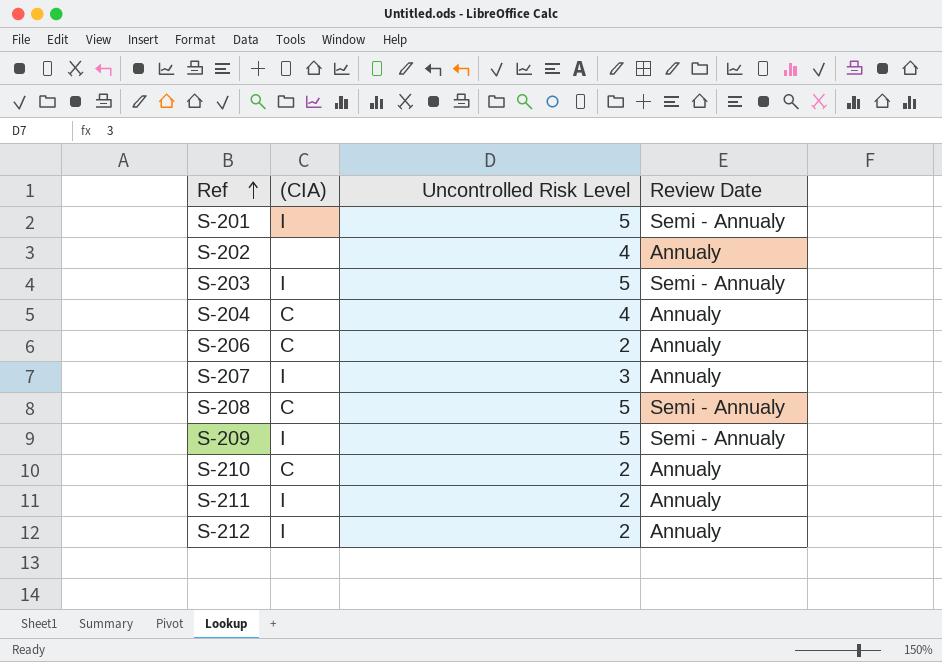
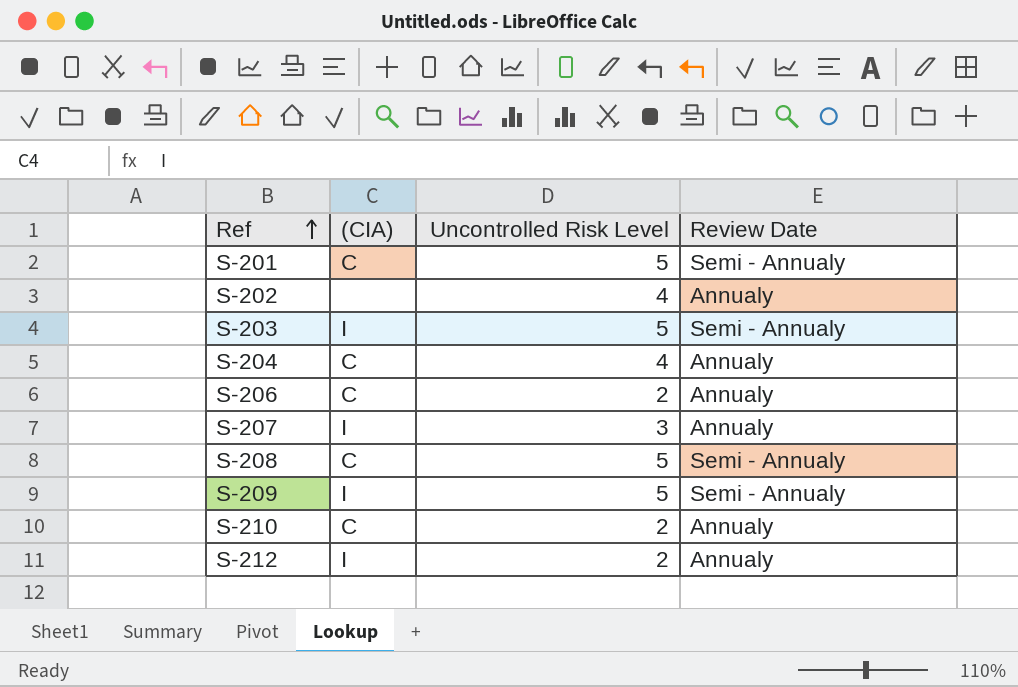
row S-211: I | 2 | Annualy -> none
S-201 | (CIA): I -> C

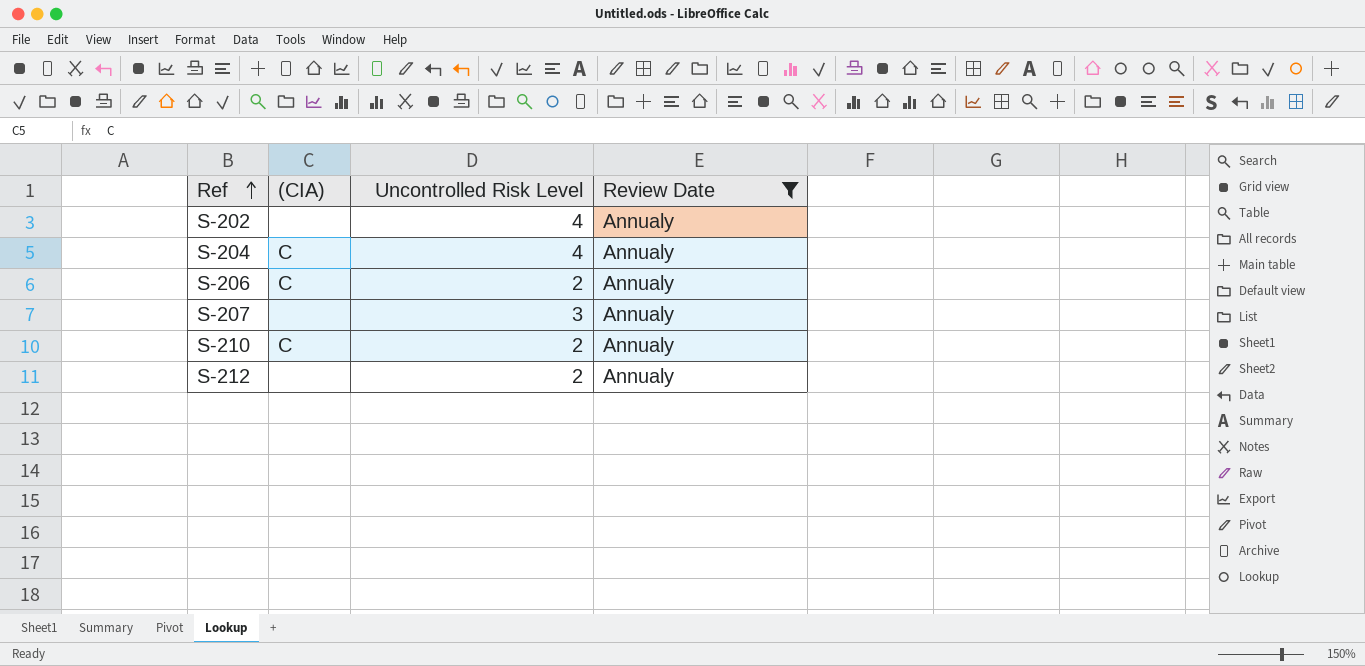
filter: none -> Review Date = Annualy
S-207 | (CIA): I -> none
S-212 | (CIA): I -> none

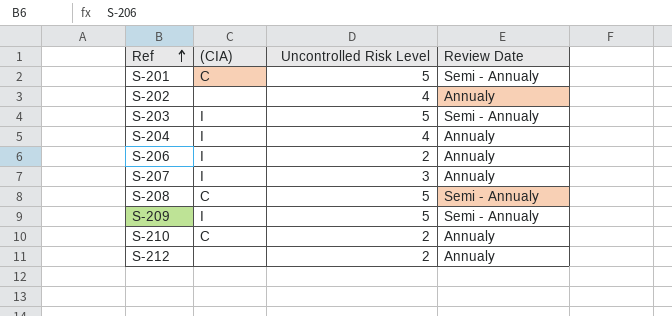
filter: Review Date = Annualy -> none
S-204 | (CIA): C -> I
S-206 | (CIA): C -> I
S-207 | (CIA): none -> I

